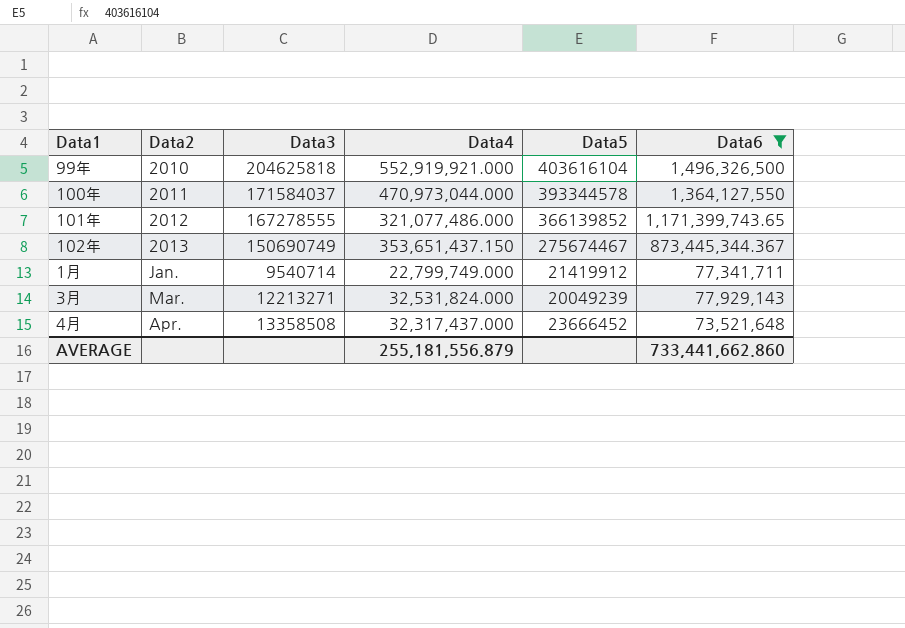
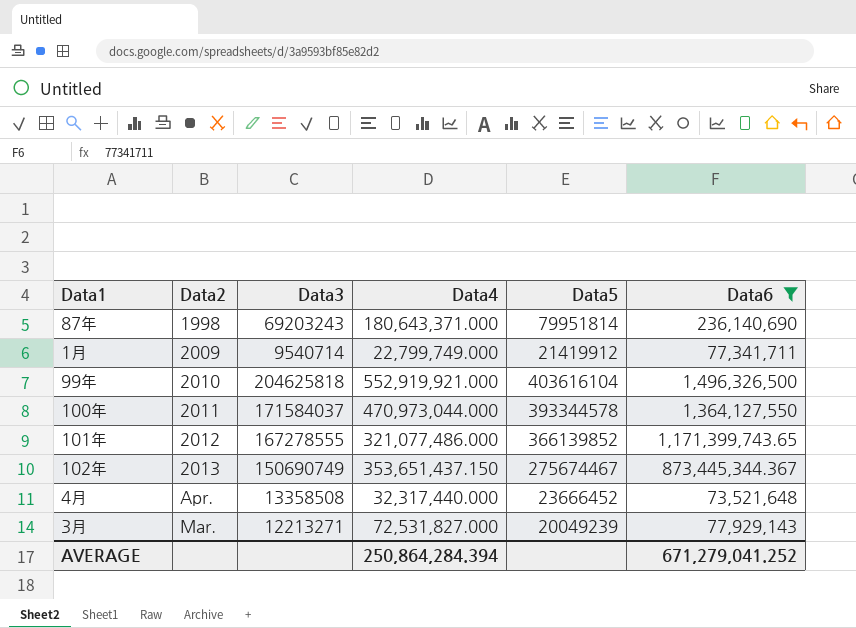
row order: none -> Data2 ascending
row 87年: none -> 1998 | 69203243 | 180,643,371.000 | 79951814 | 236,140,690
1月 | Data2: Jan. -> 2009
4月 | Data4: 32,317,437.000 -> 32,317,440.000
3月 | Data4: 32,531,824.000 -> 72,531,827.000
AVERAGE | Data4: 255,181,556.879 -> 250,864,284.394
AVERAGE | Data6: 733,441,662.860 -> 671,279,041.252

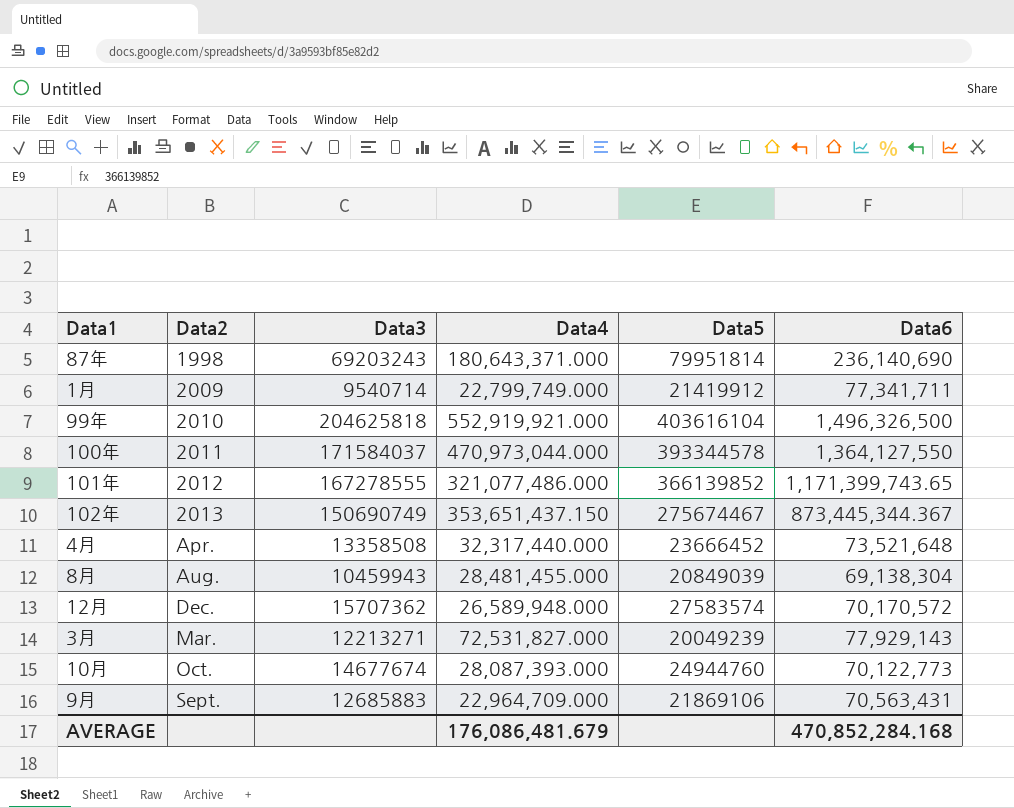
filter: Data6 >= 73,521,648 -> none
AVERAGE | Data4: 250,864,284.394 -> 176,086,481.679
AVERAGE | Data6: 671,279,041.252 -> 470,852,284.168

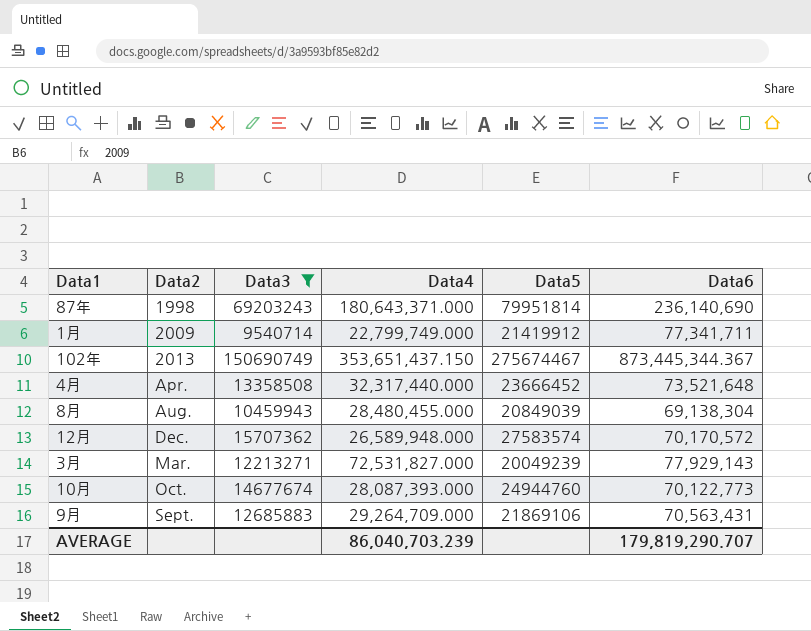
filter: none -> Data3 <= 150690749
8月 | Data4: 28,481,455.000 -> 28,480,455.000
9月 | Data4: 22,964,709.000 -> 29,264,709.000
AVERAGE | Data4: 176,086,481.679 -> 86,040,703.239
AVERAGE | Data6: 470,852,284.168 -> 179,819,290.707

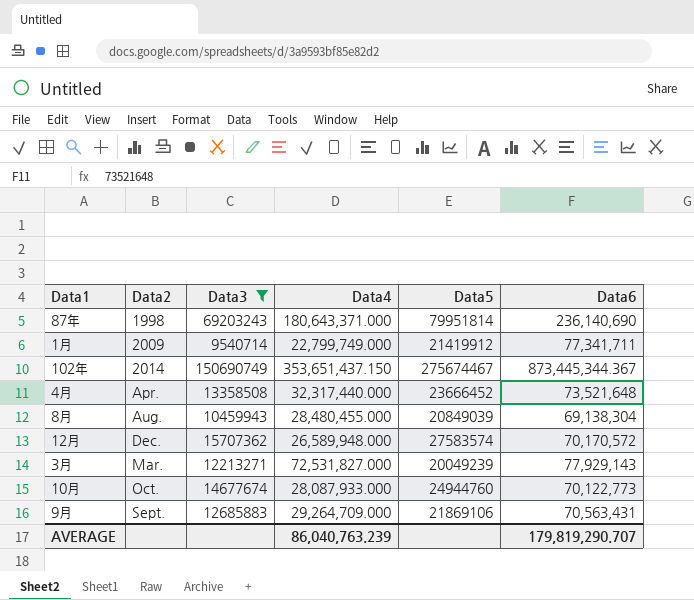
102年 | Data2: 2013 -> 2014
10月 | Data4: 28,087,393.000 -> 28,087,933.000
AVERAGE | Data4: 86,040,703.239 -> 86,040,763.239

